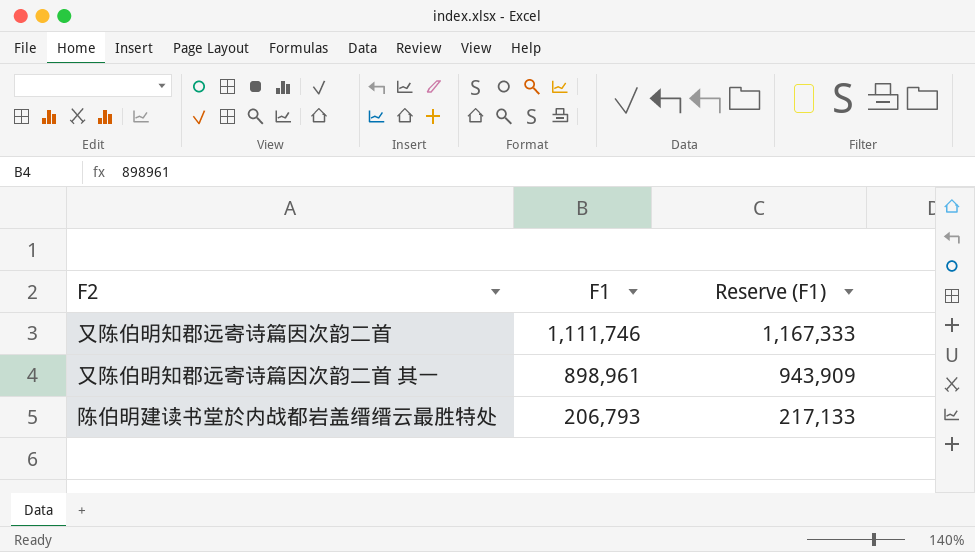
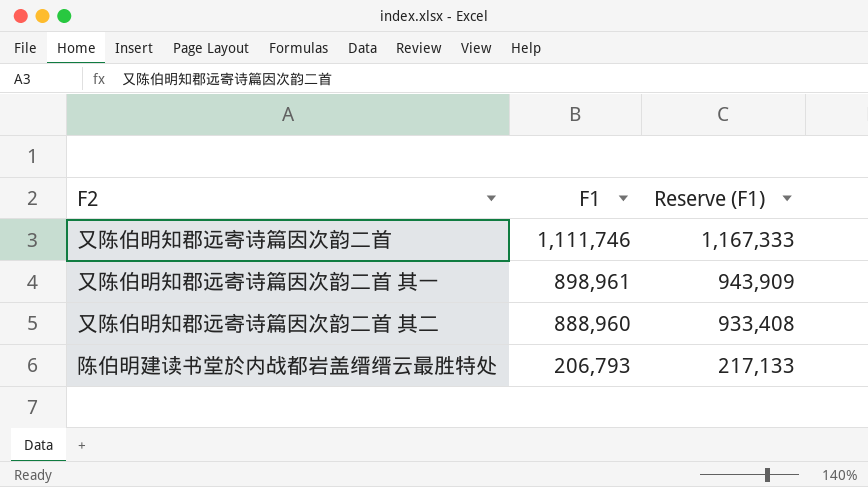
row 又陈伯明知郡远寄诗篇因次韵二首 其二: none -> 888,960 | 933,408

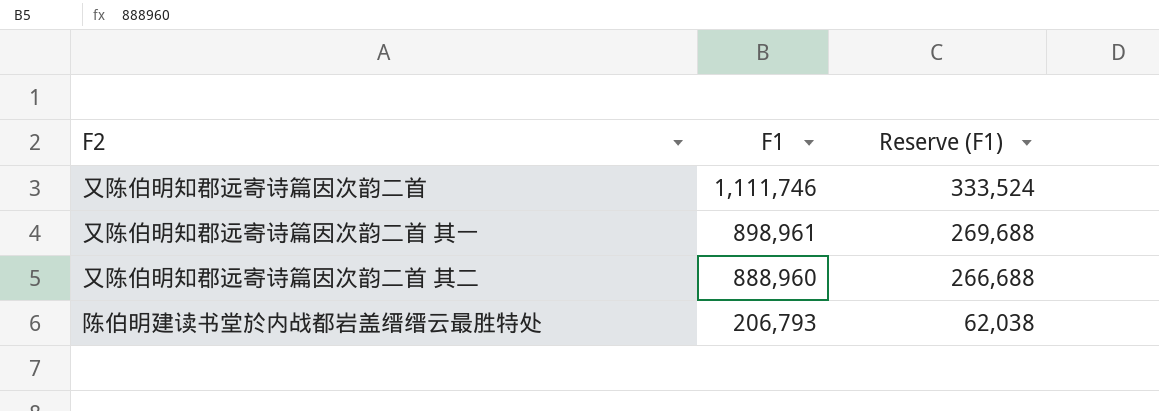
column Reserve (F1) | formula: [F1] * 1.05 -> [F1] * 0.3

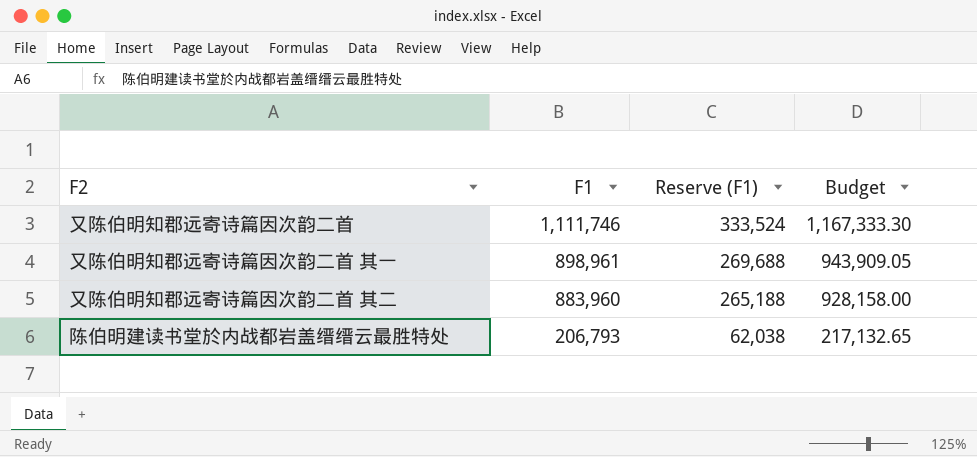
column Budget | formula: none -> [F1] * 1.05
又陈伯明知郡远寄诗篇因次韵二首 其二 | F1: 888,960 -> 883,960
又陈伯明知郡远寄诗篇因次韵二首 其二 | Reserve (F1): 266,688 -> 265,188

